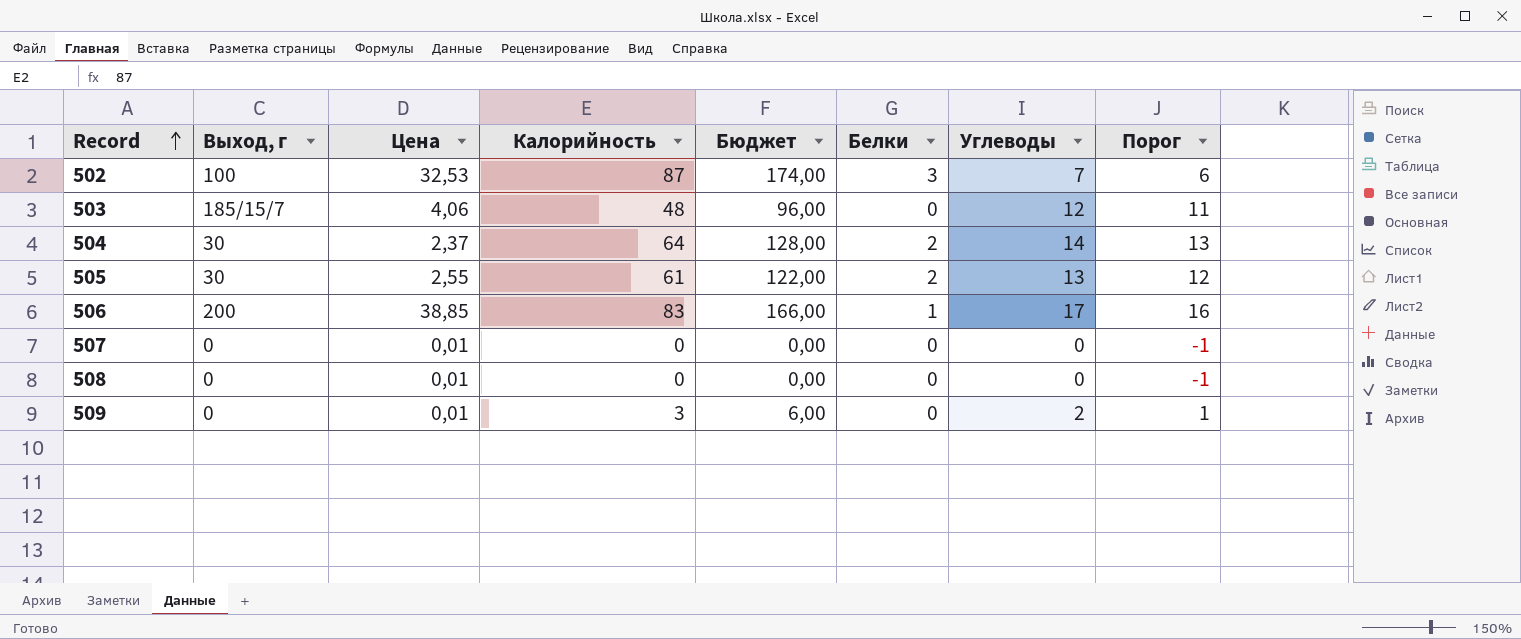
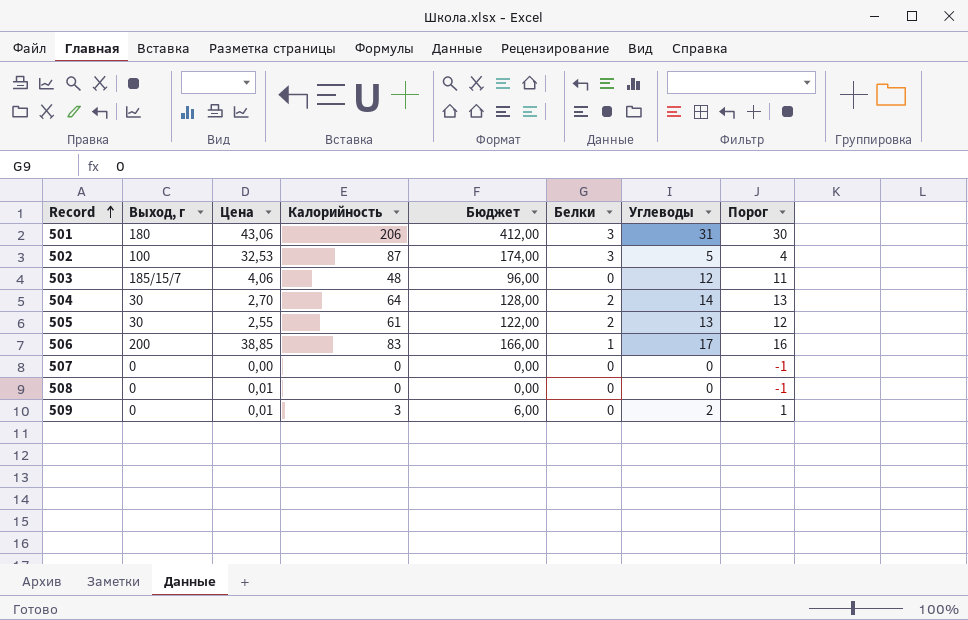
row 501: none -> 180 | 43,06 | 206 | 412,00 | 3 | 31 | 30
502 | Углеводы: 7 -> 5
502 | Порог: 6 -> 4
504 | Цена: 2,37 -> 2,70
507 | Цена: 0,01 -> 0,00

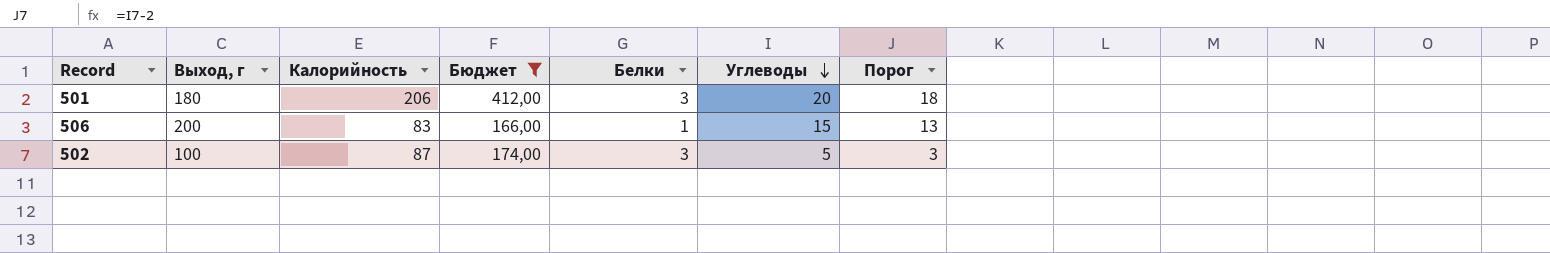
filter: none -> Бюджет >= 166,00
row order: Record ascending -> Углеводы descending
column Цена | position: 3 -> none
column Порог | formula: [Углеводы] - 1 -> [Углеводы] - 2
501 | Углеводы: 31 -> 20
506 | Углеводы: 17 -> 15

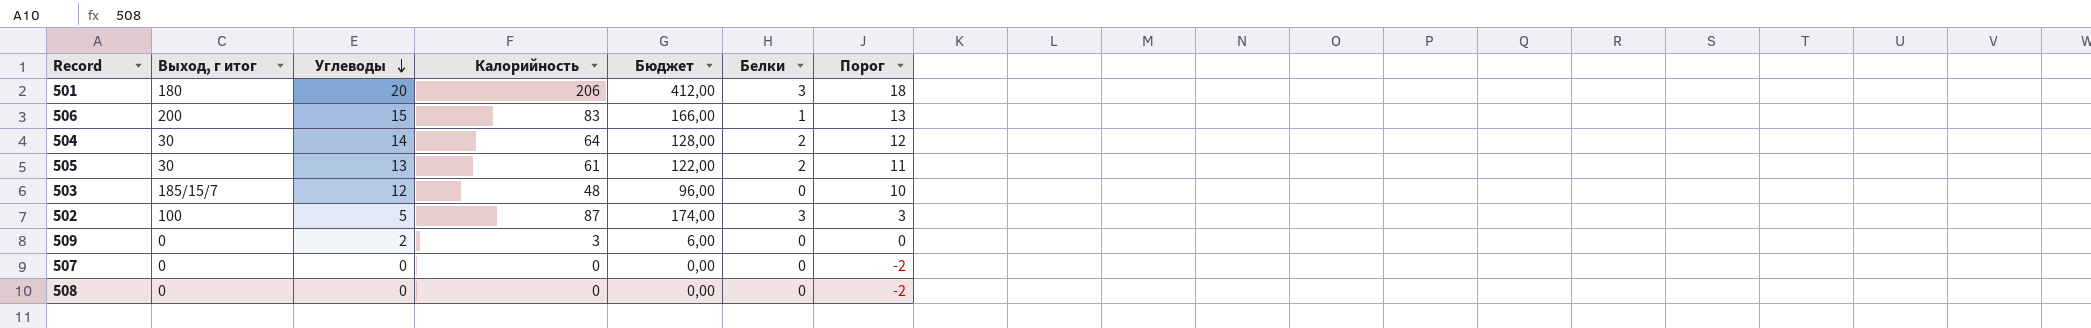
filter: Бюджет >= 166,00 -> none
column name: Выход, г -> Выход, г итог
column Углеводы | position: 6 -> 3

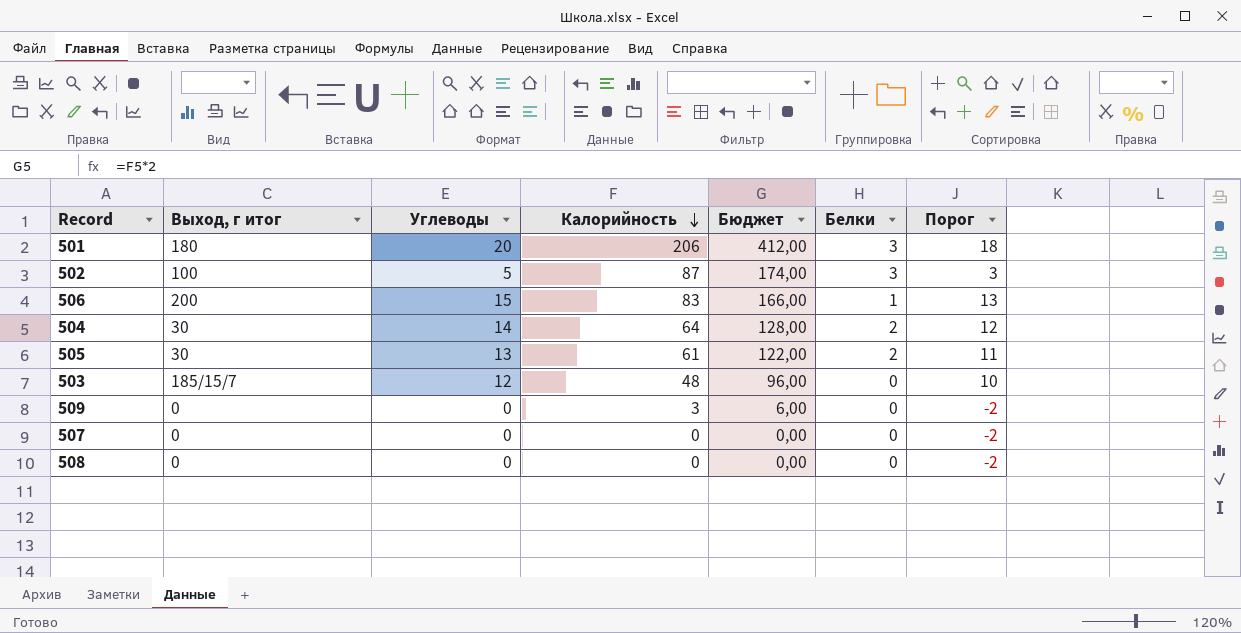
row order: Углеводы descending -> Калорийность descending
509 | Углеводы: 2 -> 0
509 | Порог: 0 -> -2

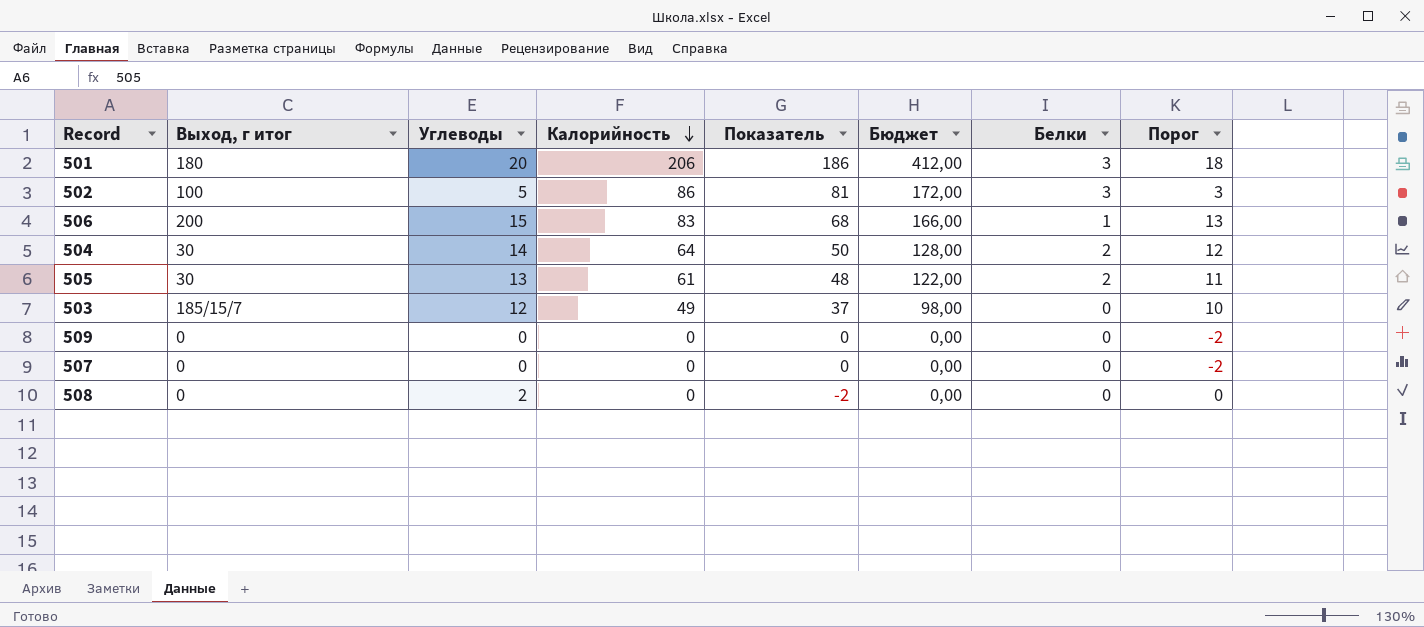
column Показатель | formula: none -> [Калорийность] - [Углеводы]
502 | Калорийность: 87 -> 86
502 | Бюджет: 174,00 -> 172,00
503 | Калорийность: 48 -> 49
503 | Бюджет: 96,00 -> 98,00
509 | Калорийность: 3 -> 0
509 | Бюджет: 6,00 -> 0,00
508 | Углеводы: 0 -> 2
508 | Порог: -2 -> 0

